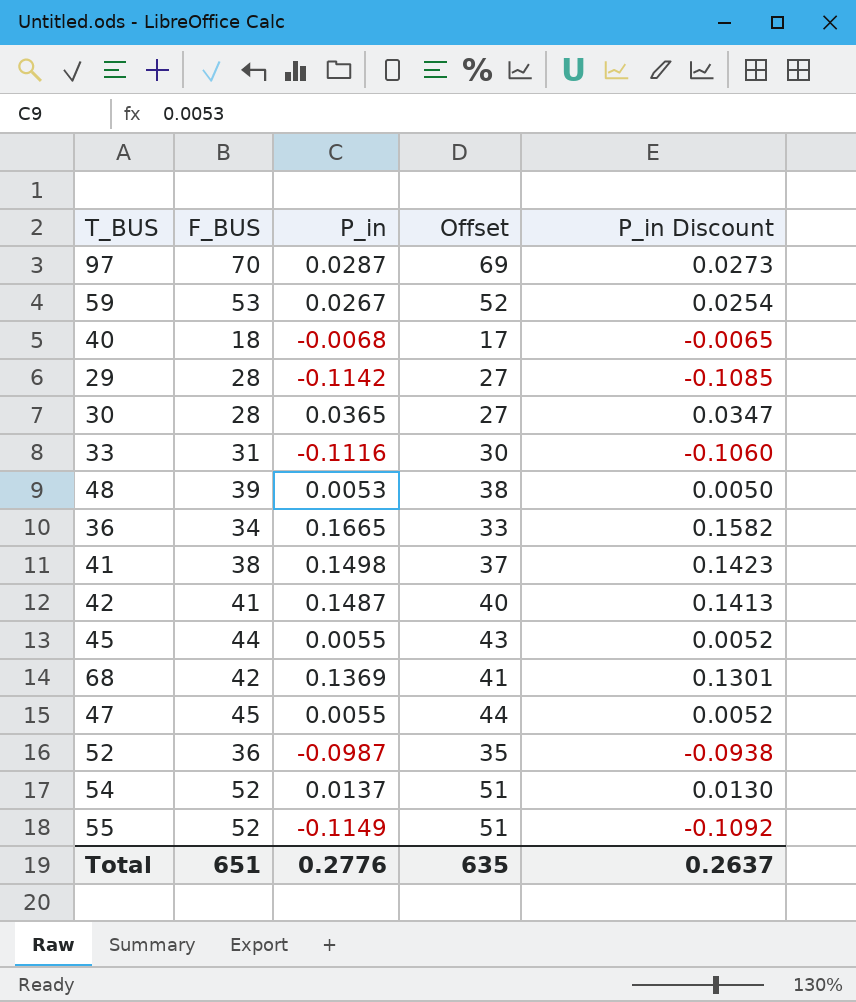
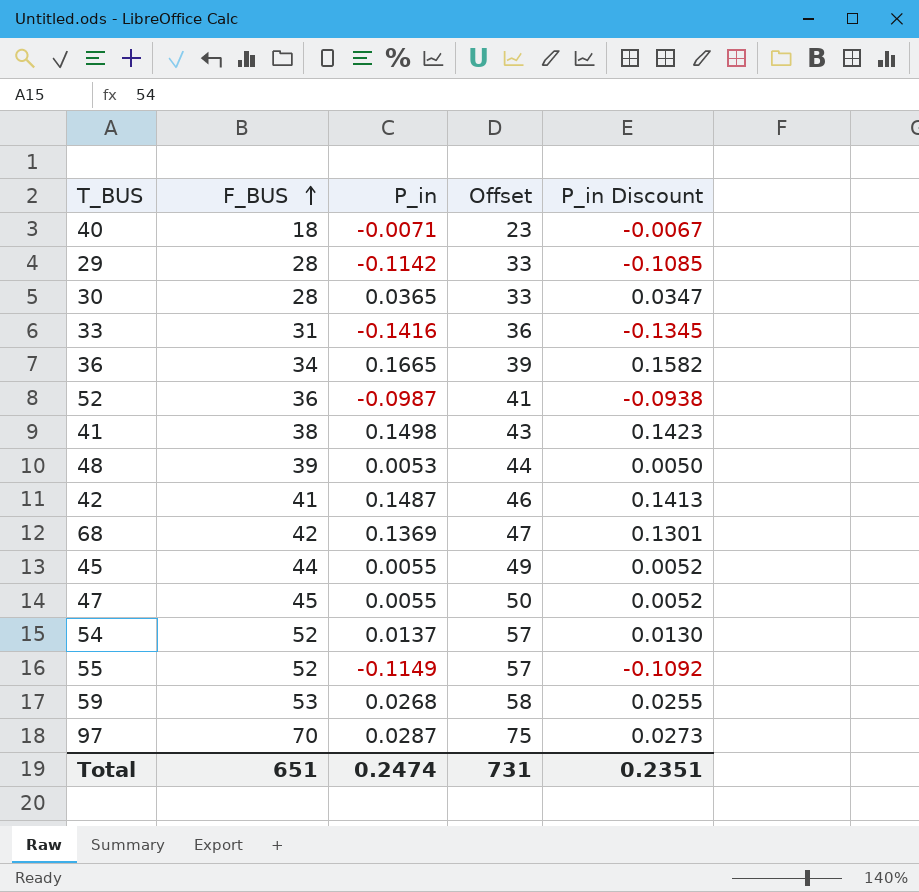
row order: none -> F_BUS ascending
column Offset | formula: [F_BUS] - 1 -> [F_BUS] + 5
40 | P_in: -0.0068 -> -0.0071
40 | P_in Discount: -0.0065 -> -0.0067
33 | P_in: -0.1116 -> -0.1416
33 | P_in Discount: -0.1060 -> -0.1345
59 | P_in: 0.0267 -> 0.0268
59 | P_in Discount: 0.0254 -> 0.0255
Total | P_in: 0.2776 -> 0.2474
Total | Offset: 635 -> 731
Total | P_in Discount: 0.2637 -> 0.2351

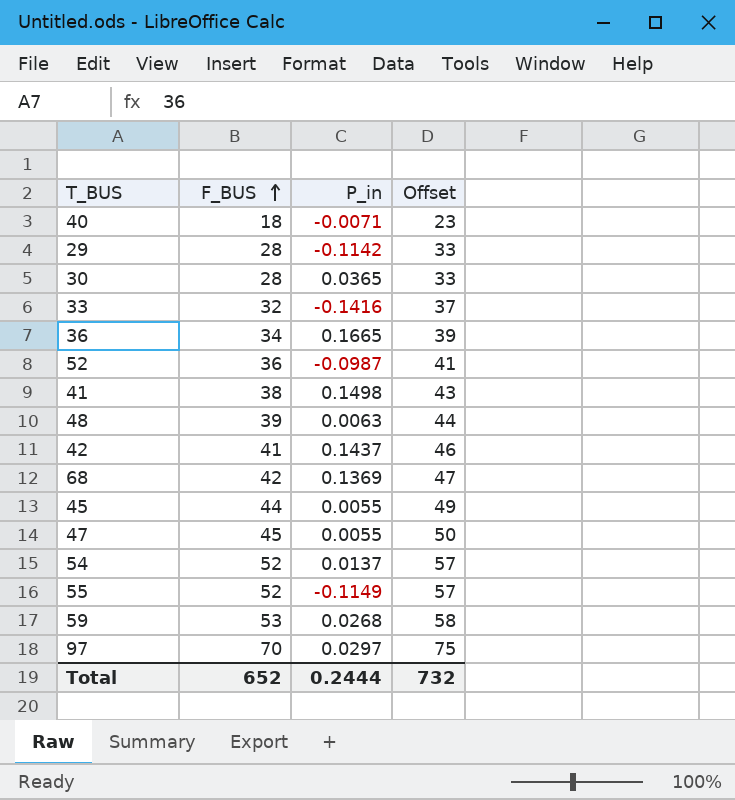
column P_in Discount | formula: [P_in] * 0.95 -> none
33 | F_BUS: 31 -> 32
33 | Offset: 36 -> 37
48 | P_in: 0.0053 -> 0.0063
42 | P_in: 0.1487 -> 0.1437
97 | P_in: 0.0287 -> 0.0297
Total | F_BUS: 651 -> 652
Total | P_in: 0.2474 -> 0.2444
Total | Offset: 731 -> 732

